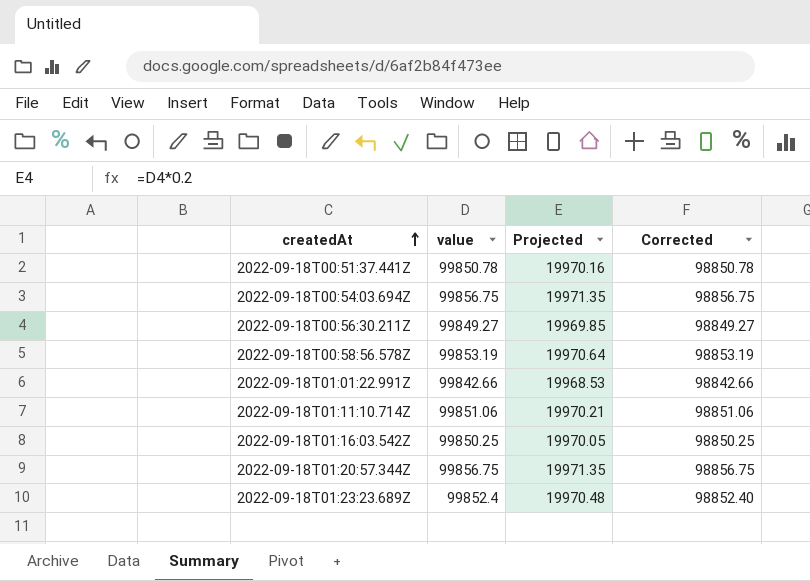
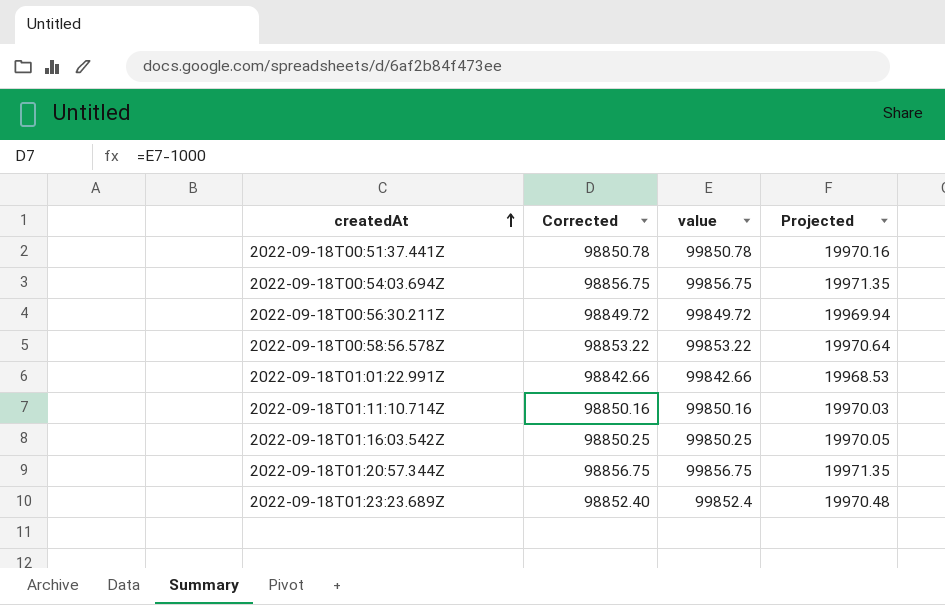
column Corrected | position: 4 -> 2
2022-09-18T00:56:30.211Z | Corrected: 98849.27 -> 98849.72
2022-09-18T00:56:30.211Z | value: 99849.27 -> 99849.72
2022-09-18T00:56:30.211Z | Projected: 19969.85 -> 19969.94
2022-09-18T00:58:56.578Z | Corrected: 98853.19 -> 98853.22
2022-09-18T00:58:56.578Z | value: 99853.19 -> 99853.22
2022-09-18T01:11:10.714Z | Corrected: 98851.06 -> 98850.16
2022-09-18T01:11:10.714Z | value: 99851.06 -> 99850.16
2022-09-18T01:11:10.714Z | Projected: 19970.21 -> 19970.03

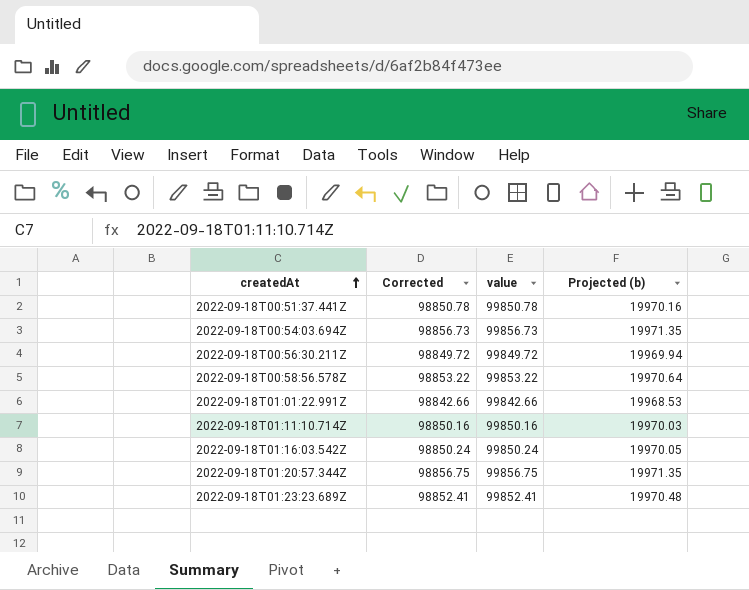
column name: Projected -> Projected (b)
2022-09-18T00:54:03.694Z | Corrected: 98856.75 -> 98856.73
2022-09-18T00:54:03.694Z | value: 99856.75 -> 99856.73
2022-09-18T01:16:03.542Z | Corrected: 98850.25 -> 98850.24
2022-09-18T01:16:03.542Z | value: 99850.25 -> 99850.24
2022-09-18T01:23:23.689Z | Corrected: 98852.40 -> 98852.41
2022-09-18T01:23:23.689Z | value: 99852.4 -> 99852.41

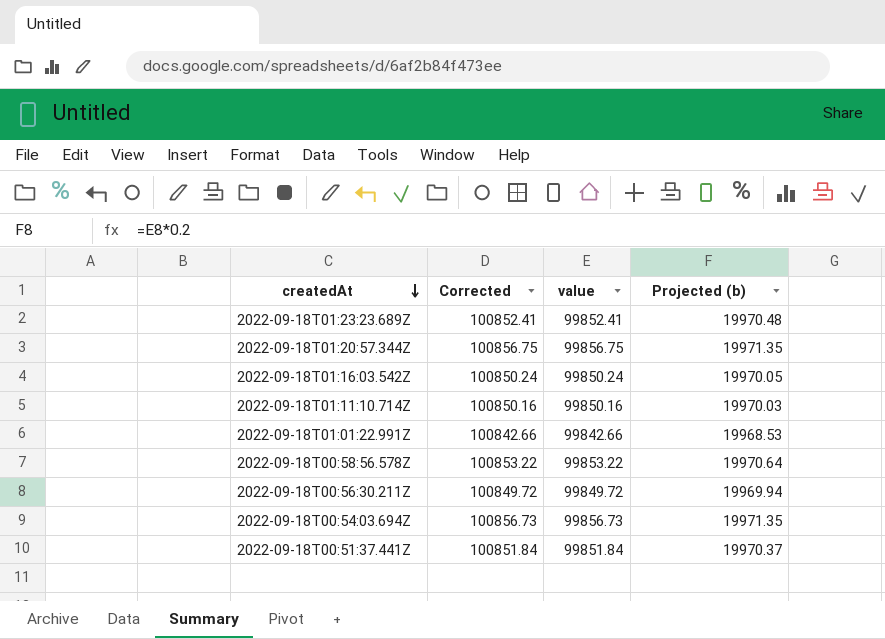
row order: createdAt ascending -> createdAt descending
column Corrected | formula: [value] - 1000 -> [value] + 1000
2022-09-18T00:51:37.441Z | value: 99850.78 -> 99851.84
2022-09-18T00:51:37.441Z | Projected (b): 19970.16 -> 19970.37

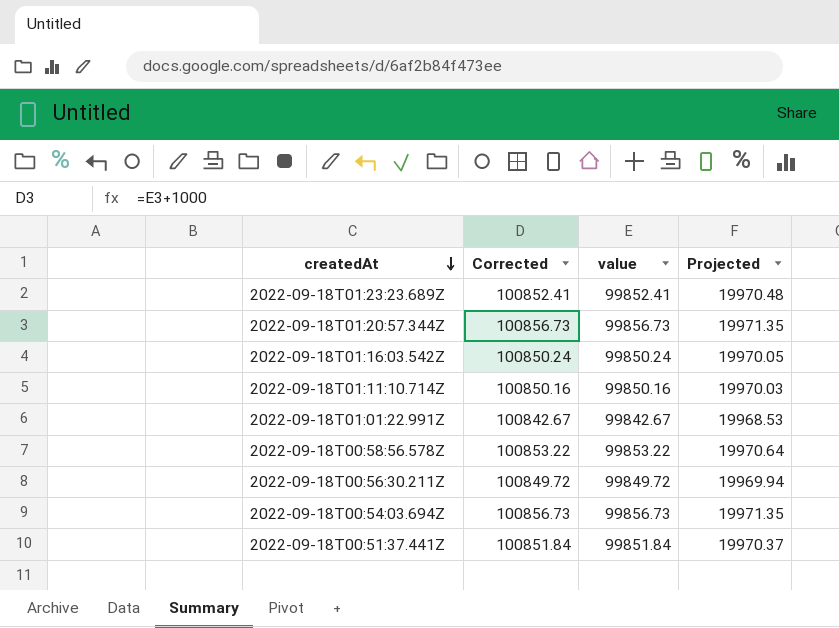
column name: Projected (b) -> Projected
2022-09-18T01:20:57.344Z | Corrected: 100856.75 -> 100856.73
2022-09-18T01:20:57.344Z | value: 99856.75 -> 99856.73
2022-09-18T01:01:22.991Z | Corrected: 100842.66 -> 100842.67
2022-09-18T01:01:22.991Z | value: 99842.66 -> 99842.67

